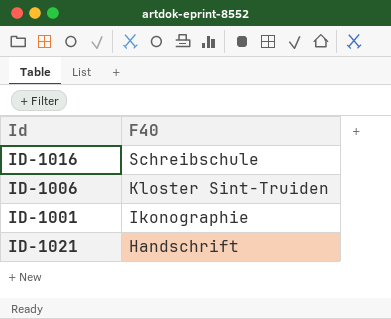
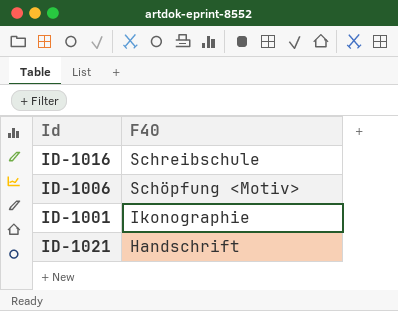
ID-1006 | F40: Kloster Sint-Truiden -> Schöpfung <Motiv>

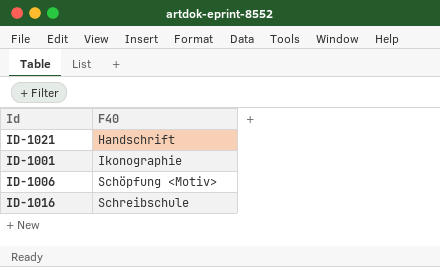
row order: F40 descending -> F40 ascending

